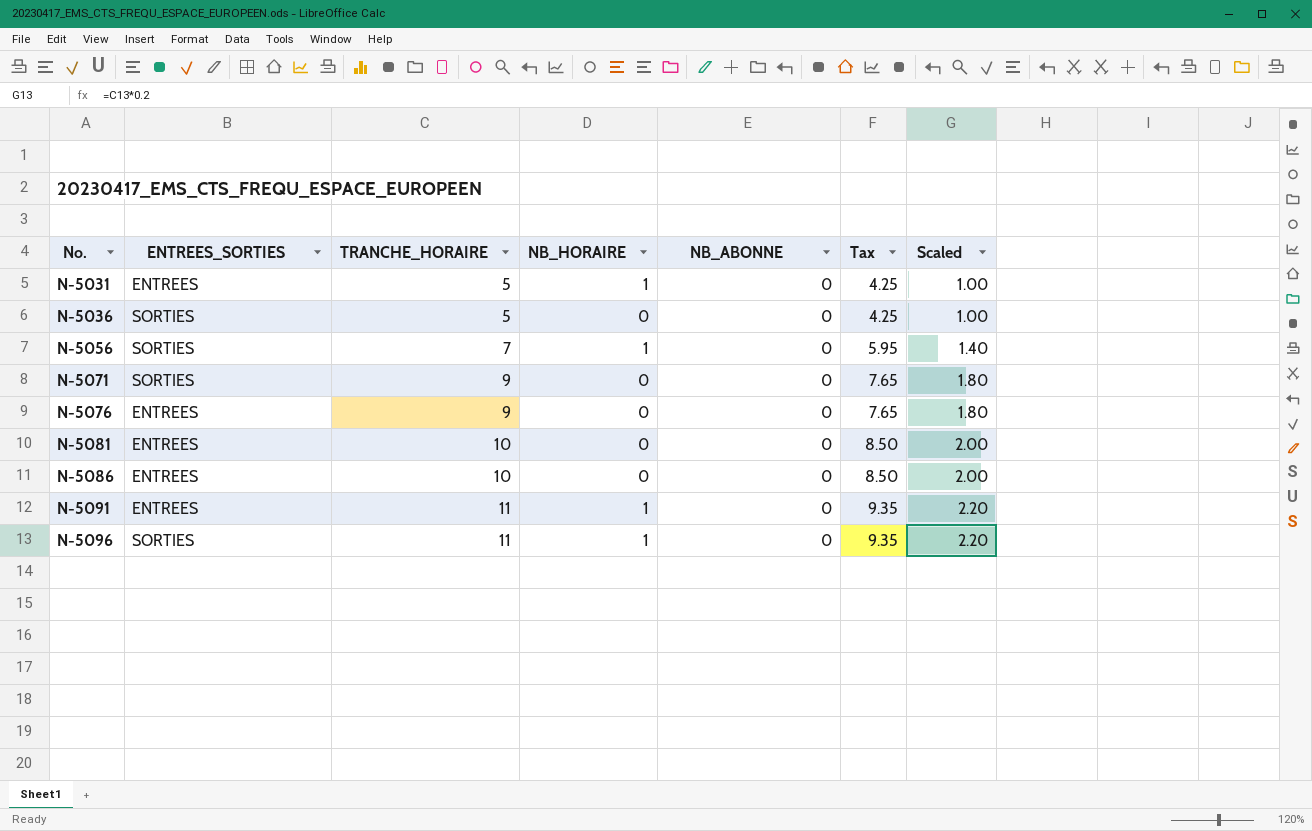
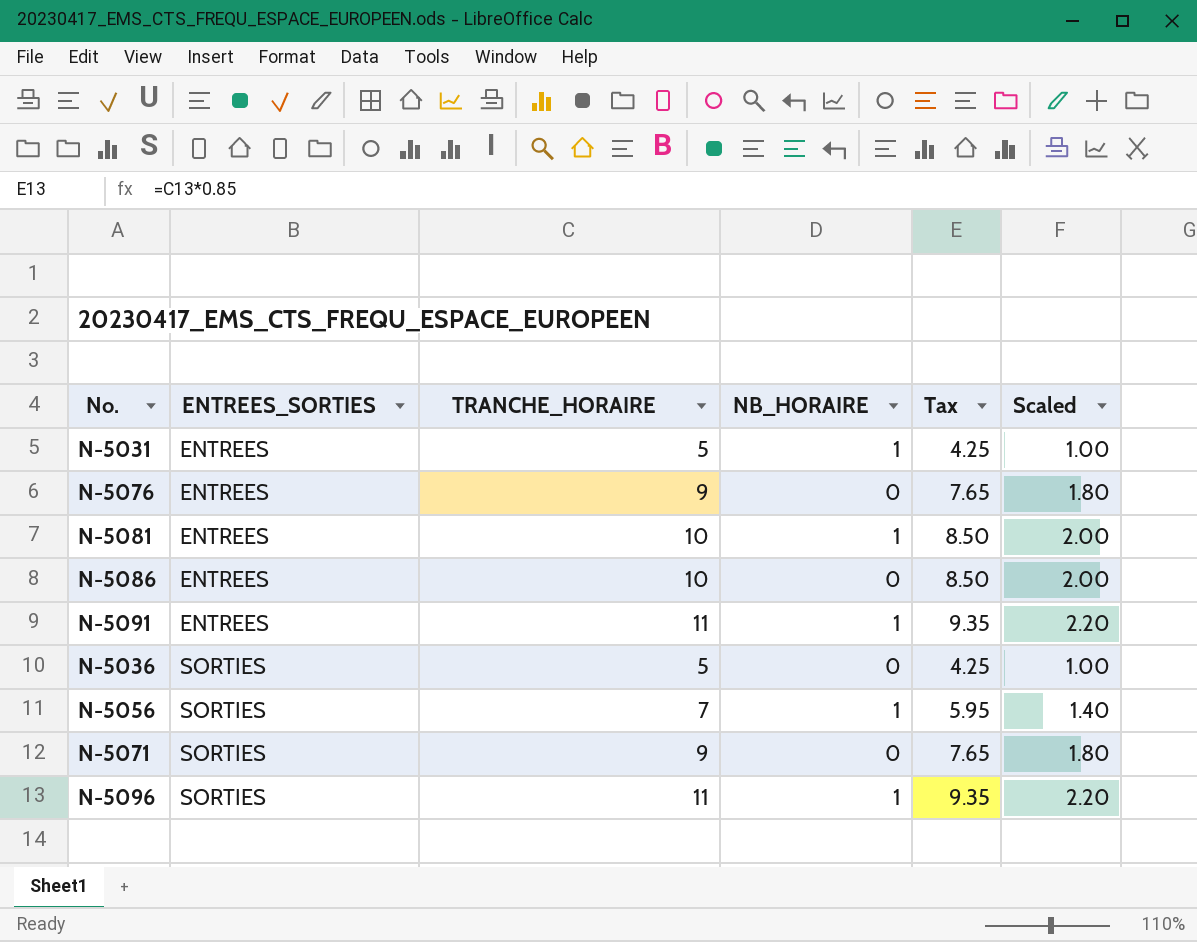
row order: No. ascending -> ENTREES_SORTIES ascending
column NB_ABONNE | position: 5 -> none
N-5081 | NB_HORAIRE: 0 -> 1

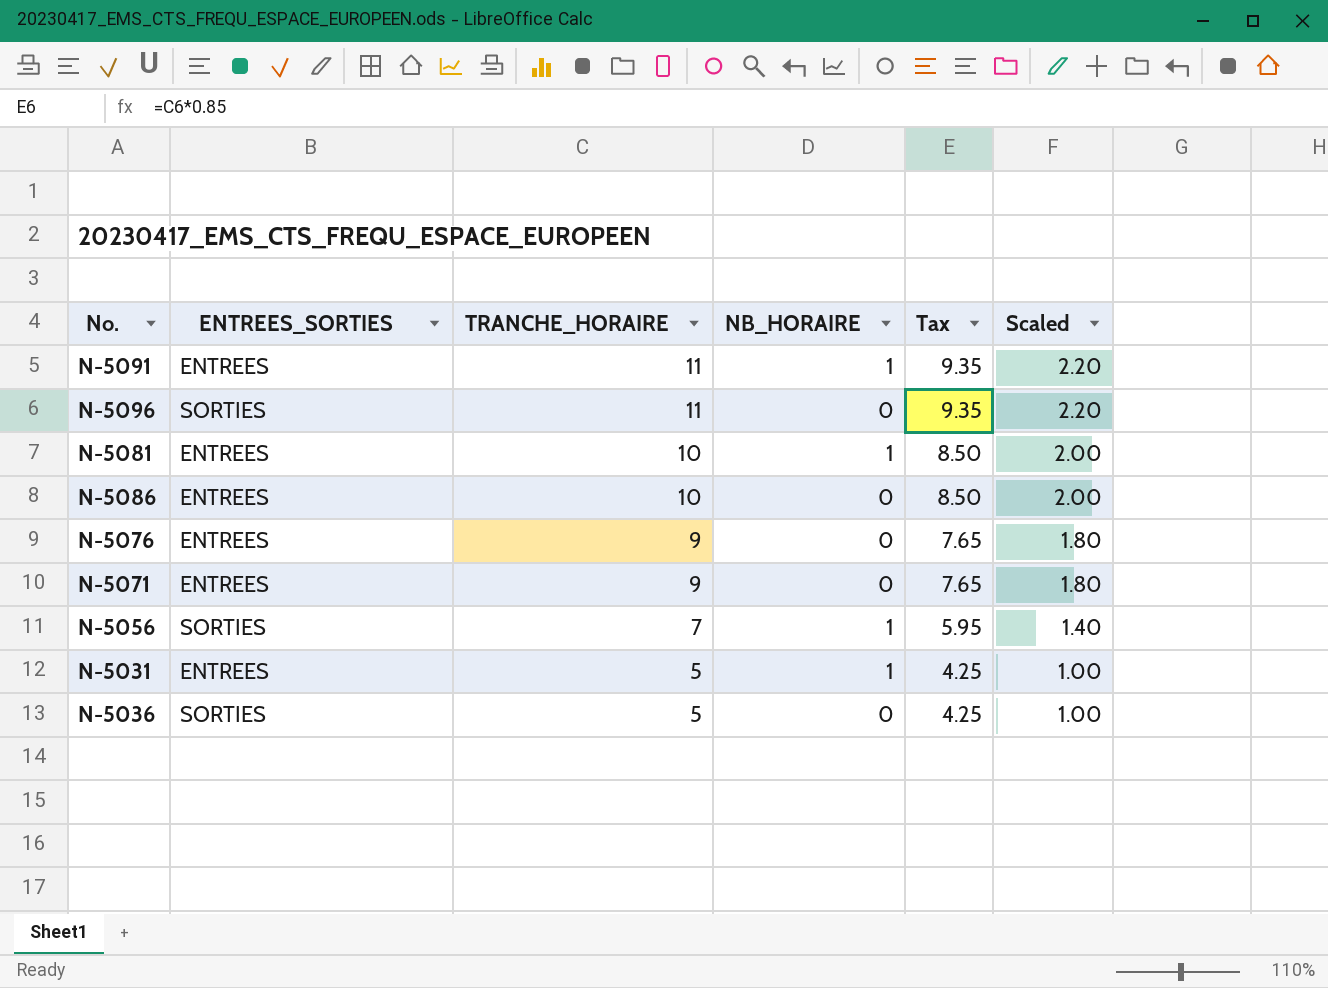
row order: ENTREES_SORTIES ascending -> TRANCHE_HORAIRE descending
N-5096 | NB_HORAIRE: 1 -> 0
N-5071 | ENTREES_SORTIES: SORTIES -> ENTREES

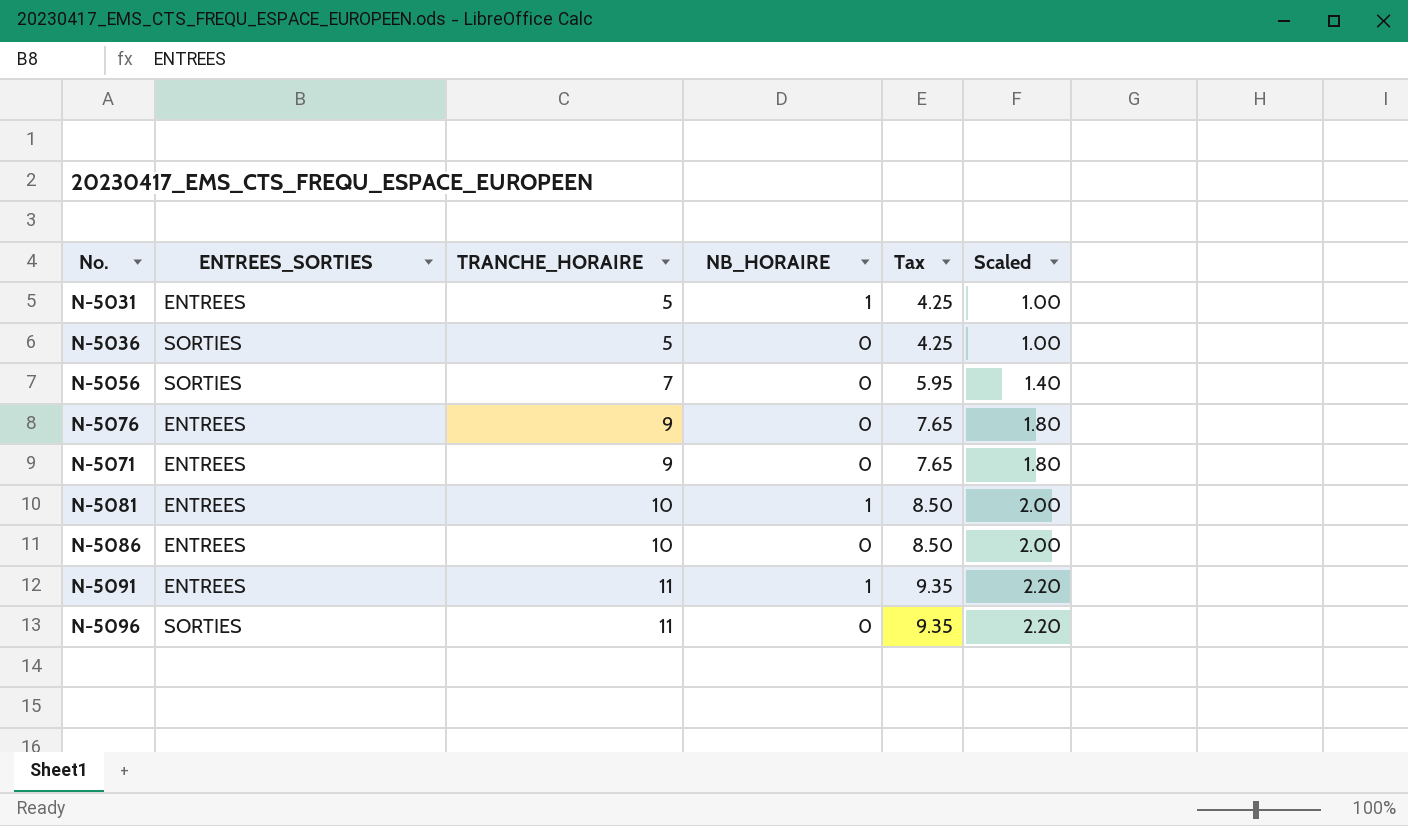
row order: TRANCHE_HORAIRE descending -> TRANCHE_HORAIRE ascending
N-5056 | NB_HORAIRE: 1 -> 0

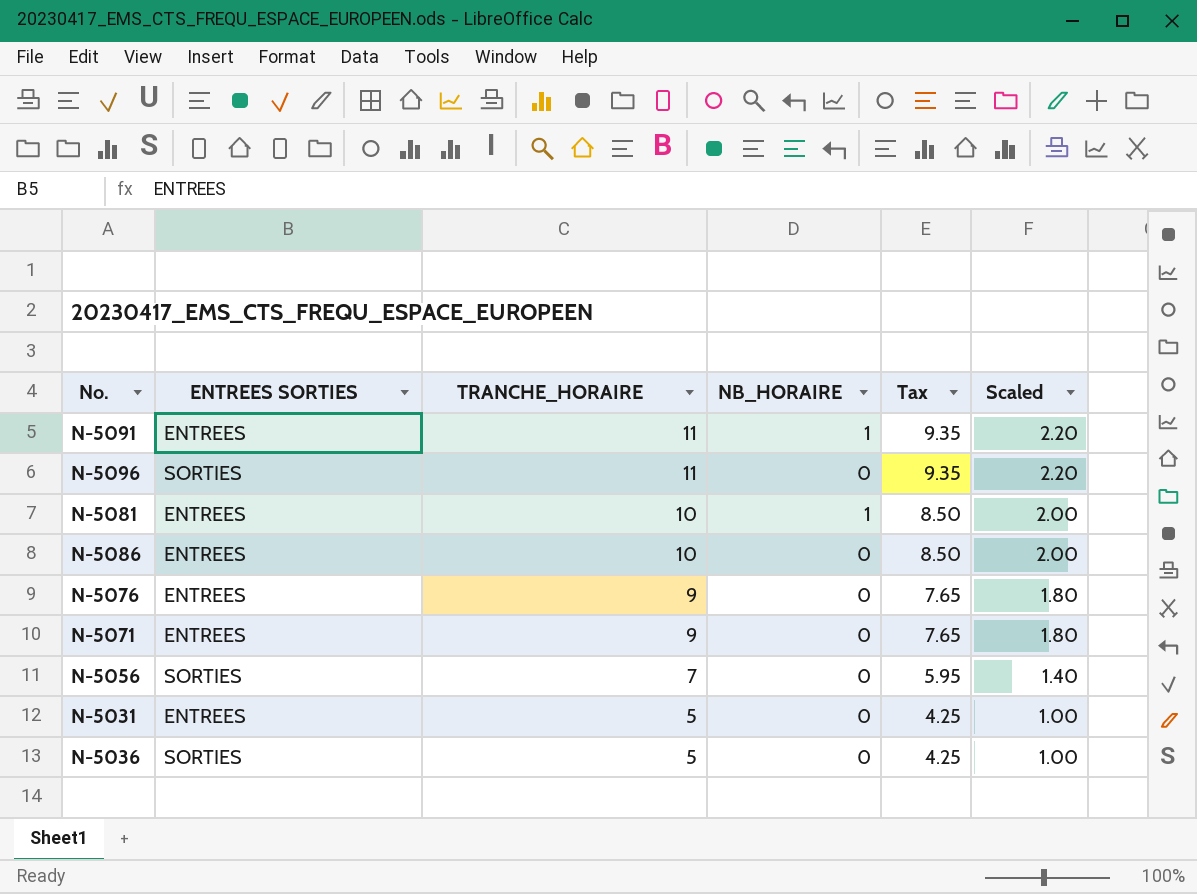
row order: TRANCHE_HORAIRE ascending -> TRANCHE_HORAIRE descending
column name: ENTREES_SORTIES -> ENTREES SORTIES
N-5031 | NB_HORAIRE: 1 -> 0

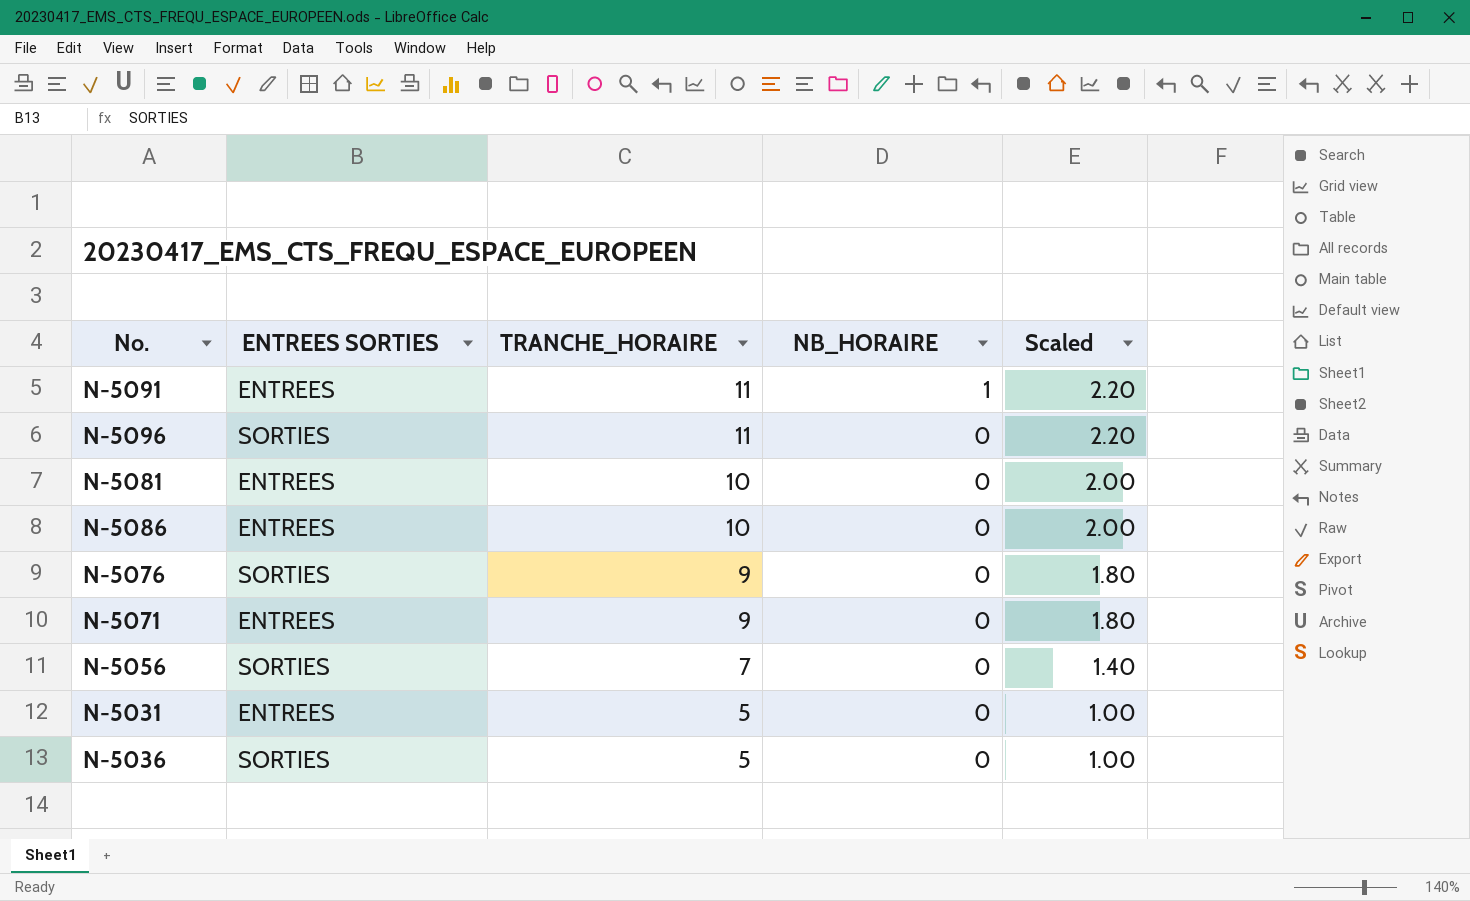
column Tax | formula: [TRANCHE_HORAIRE] * 0.85 -> none
N-5081 | NB_HORAIRE: 1 -> 0
N-5076 | ENTREES SORTIES: ENTREES -> SORTIES

